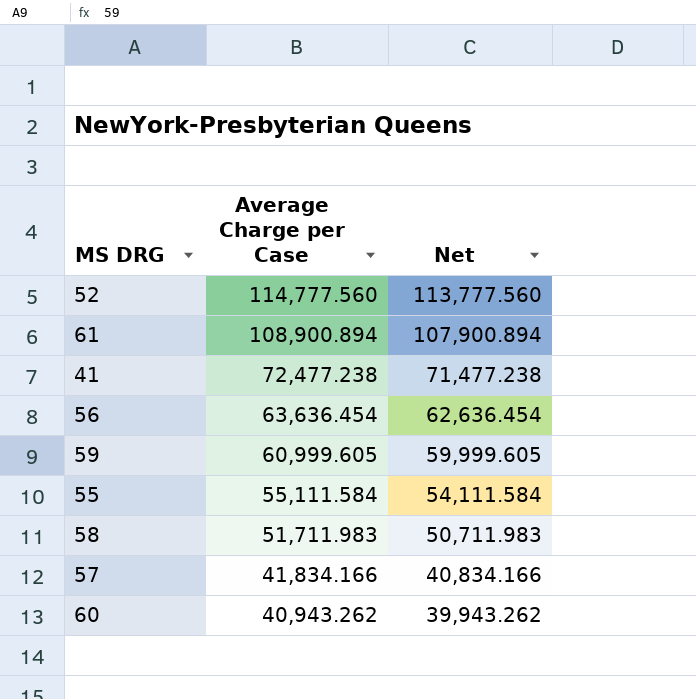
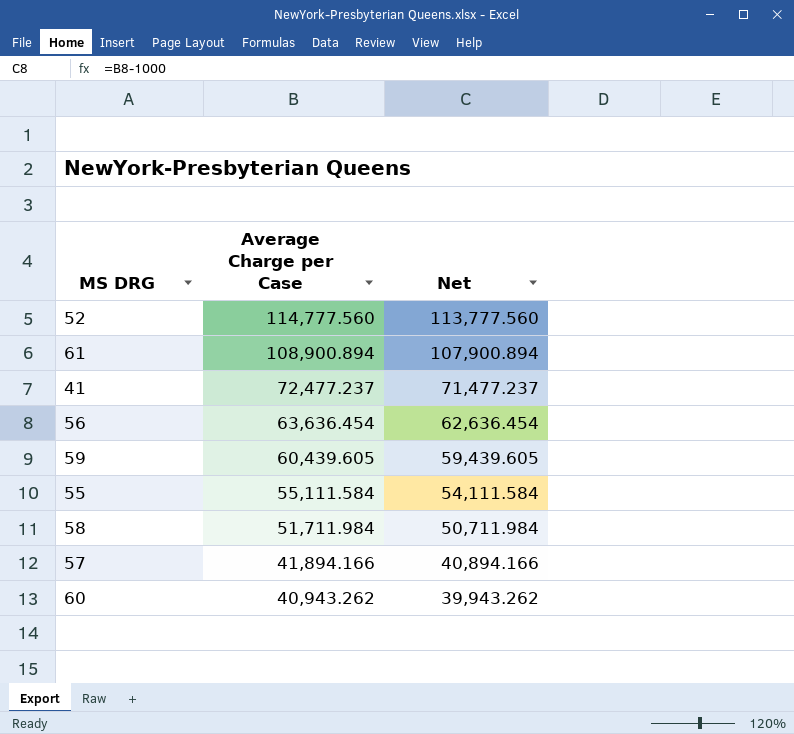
41 | Average Charge per Case: 72,477.238 -> 72,477.237
41 | Net: 71,477.238 -> 71,477.237
59 | Average Charge per Case: 60,999.605 -> 60,439.605
59 | Net: 59,999.605 -> 59,439.605
58 | Average Charge per Case: 51,711.983 -> 51,711.984
58 | Net: 50,711.983 -> 50,711.984
57 | Average Charge per Case: 41,834.166 -> 41,894.166
57 | Net: 40,834.166 -> 40,894.166

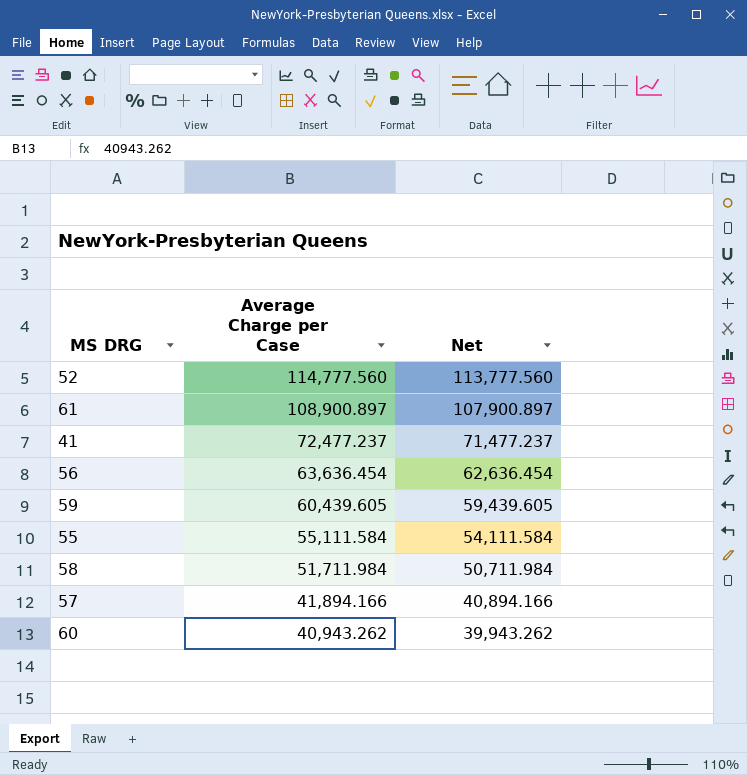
61 | Average Charge per Case: 108,900.894 -> 108,900.897
61 | Net: 107,900.894 -> 107,900.897

